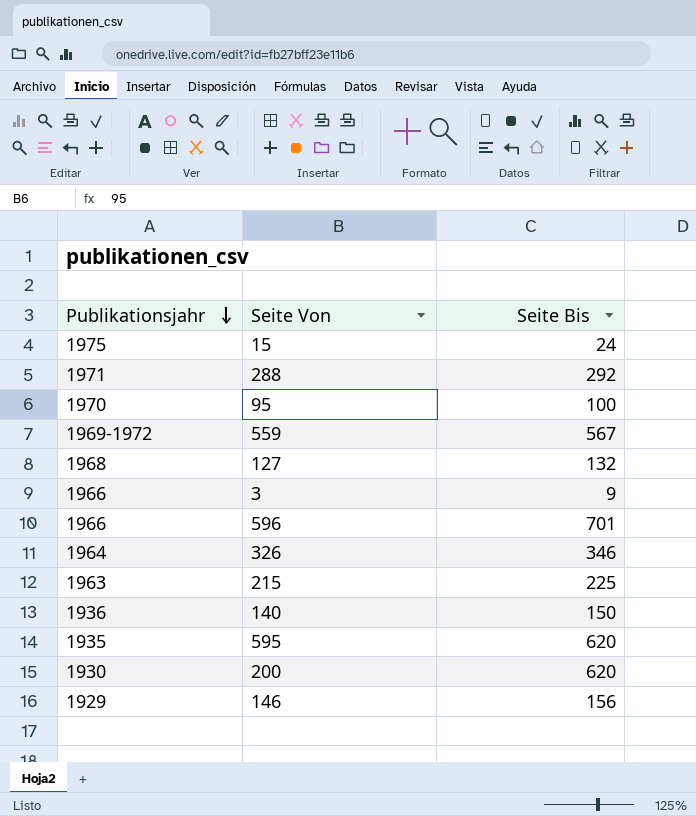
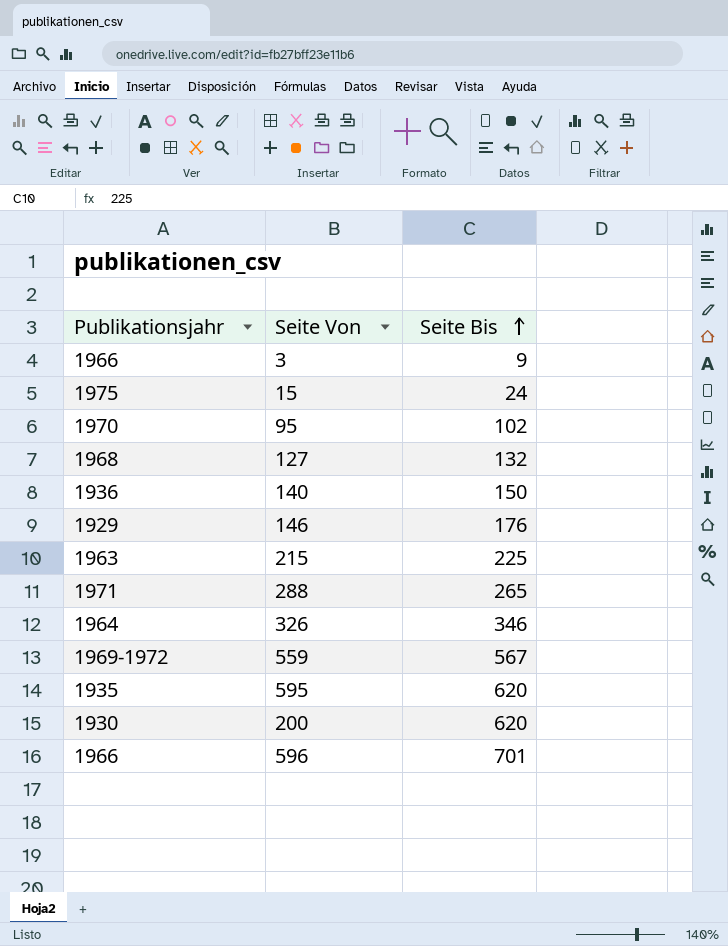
row order: Publikationsjahr descending -> Seite Bis ascending
95 | Seite Bis: 100 -> 102
146 | Seite Bis: 156 -> 176
288 | Seite Bis: 292 -> 265

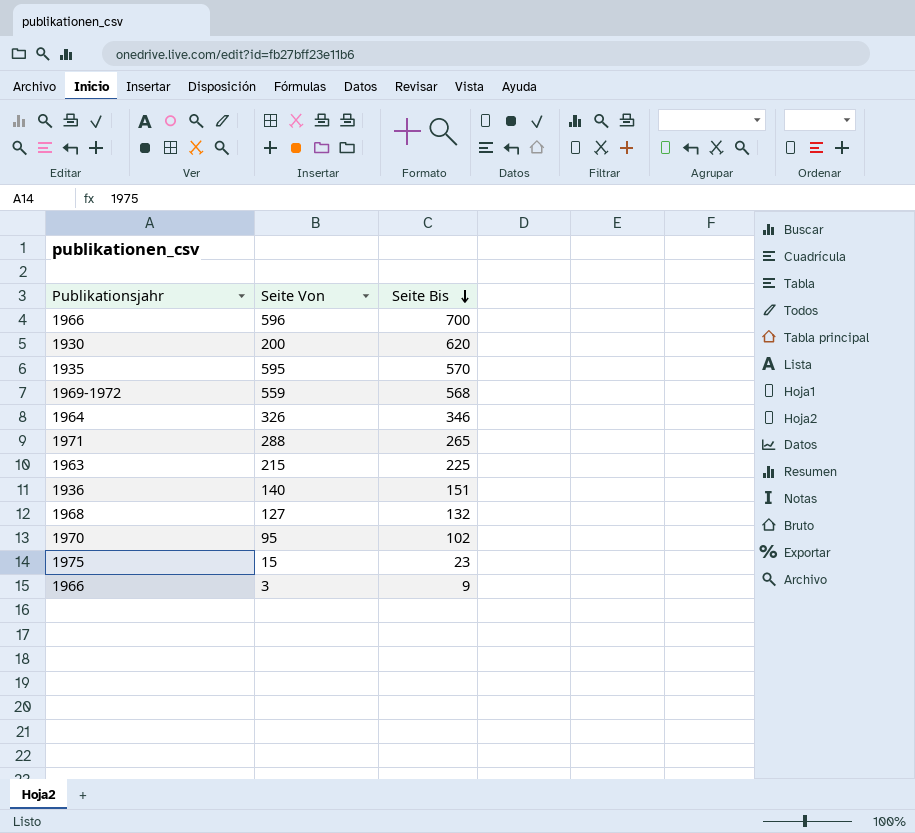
row order: Seite Bis ascending -> Seite Bis descending
row 146: 1929 | 176 -> none
596 | Seite Bis: 701 -> 700
595 | Seite Bis: 620 -> 570
559 | Seite Bis: 567 -> 568
140 | Seite Bis: 150 -> 151
15 | Seite Bis: 24 -> 23

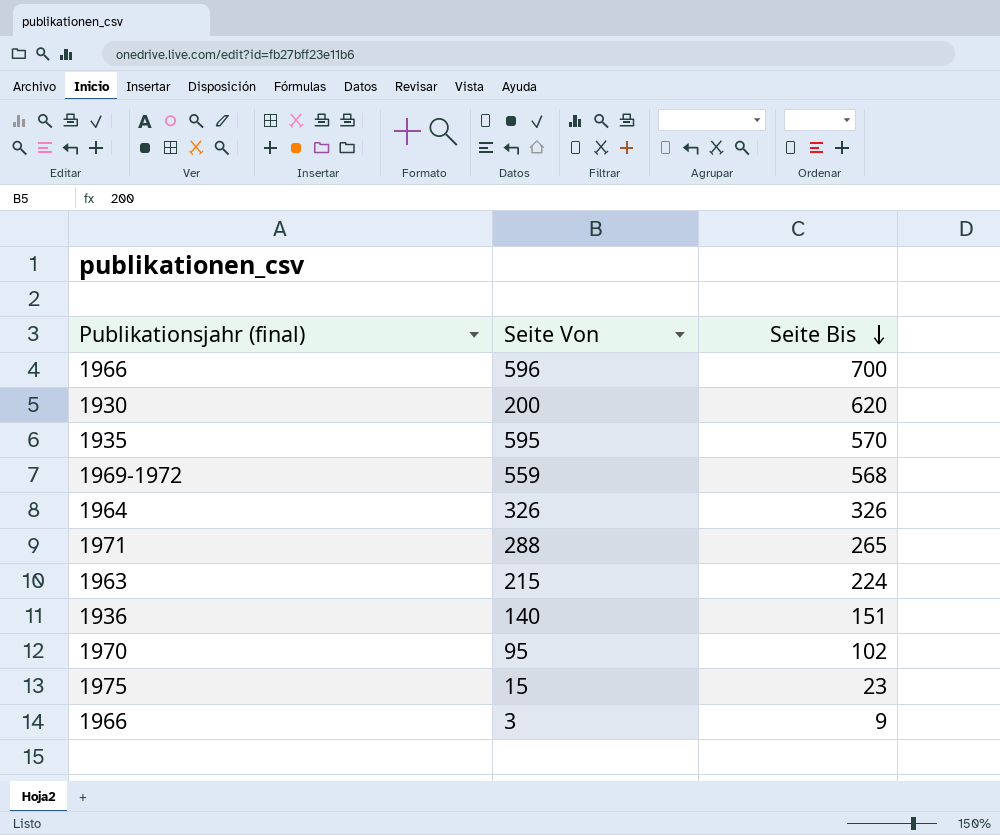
column name: Publikationsjahr -> Publikationsjahr (final)
row 127: 1968 | 132 -> none
326 | Seite Bis: 346 -> 326
215 | Seite Bis: 225 -> 224

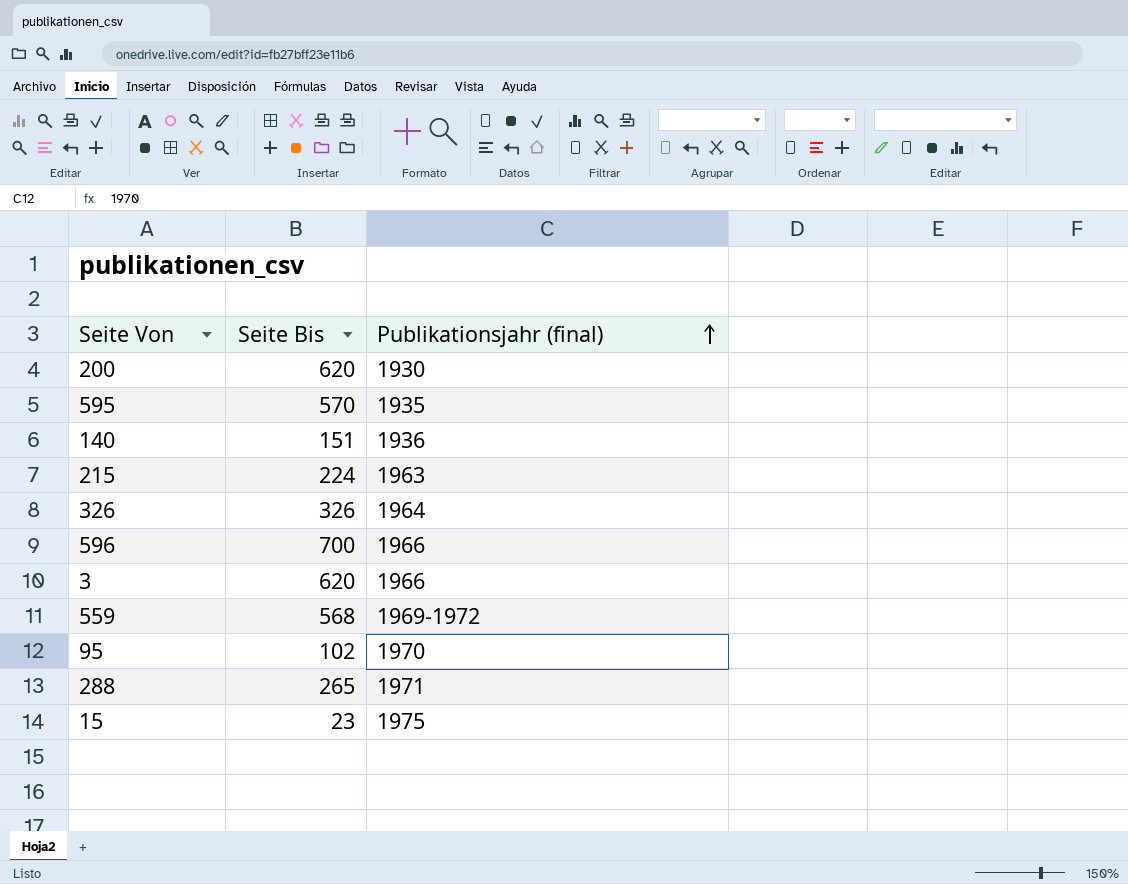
row order: Seite Bis descending -> Publikationsjahr (final) ascending
column Publikationsjahr (final) | position: 1 -> 3
3 | Seite Bis: 9 -> 620

